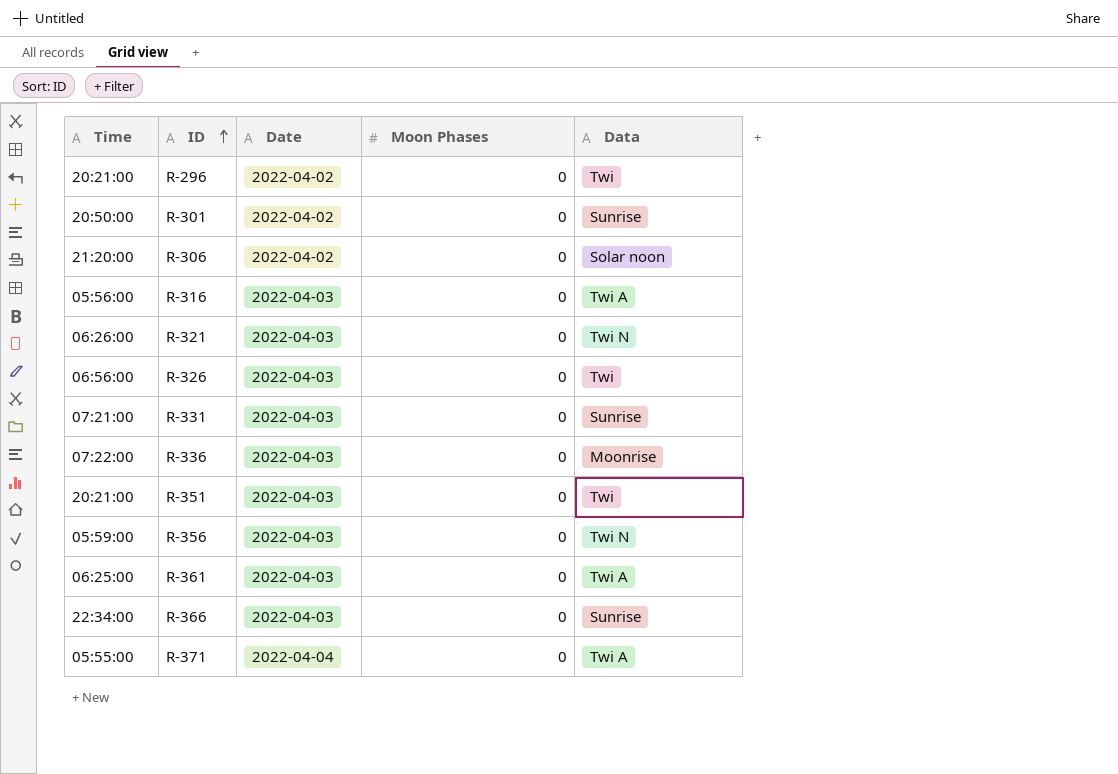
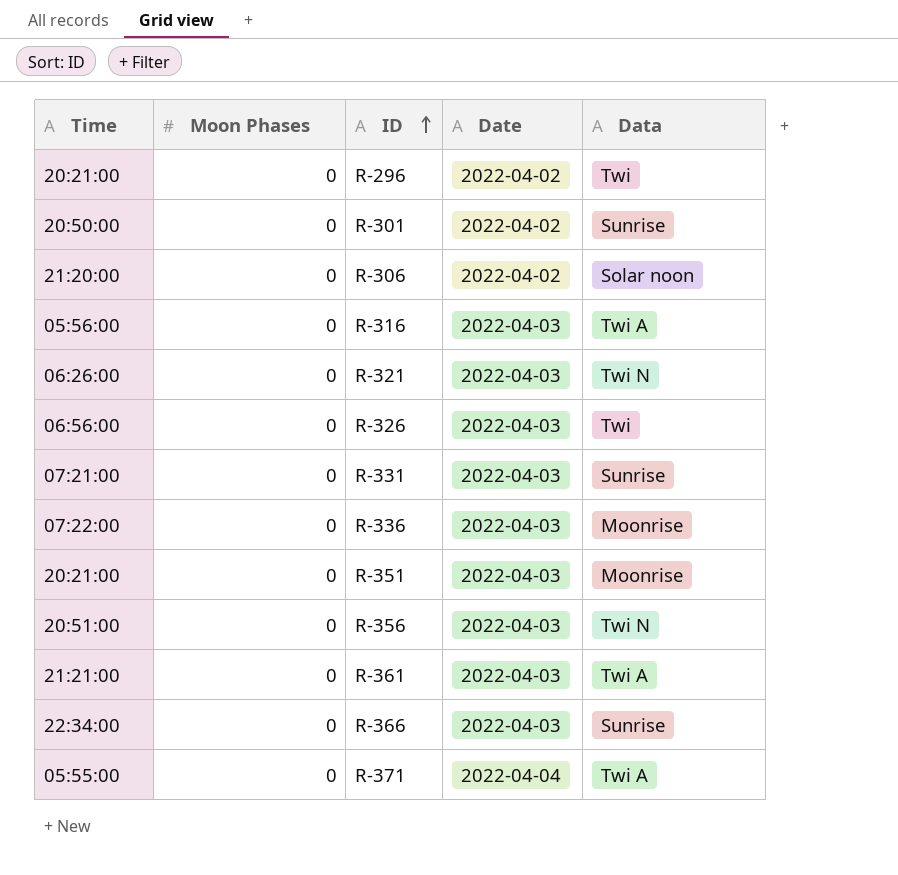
column Moon Phases | position: 4 -> 2
R-351 | Data: Twi -> Moonrise
R-356 | Time: 05:59:00 -> 20:51:00
R-361 | Time: 06:25:00 -> 21:21:00

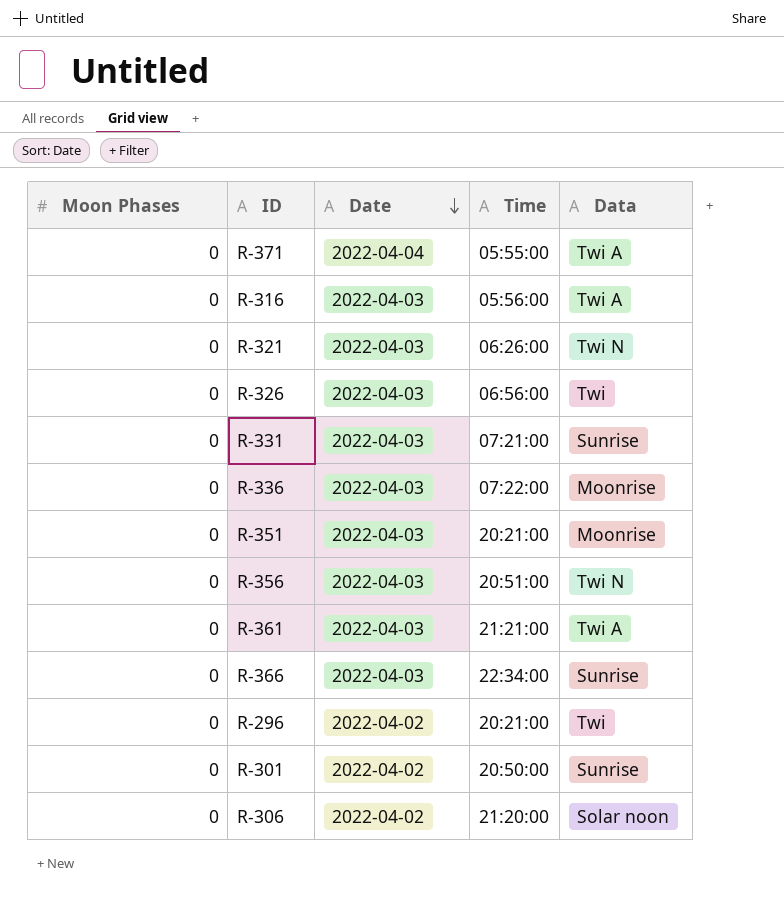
row order: ID ascending -> Date descending
column Time | position: 1 -> 4

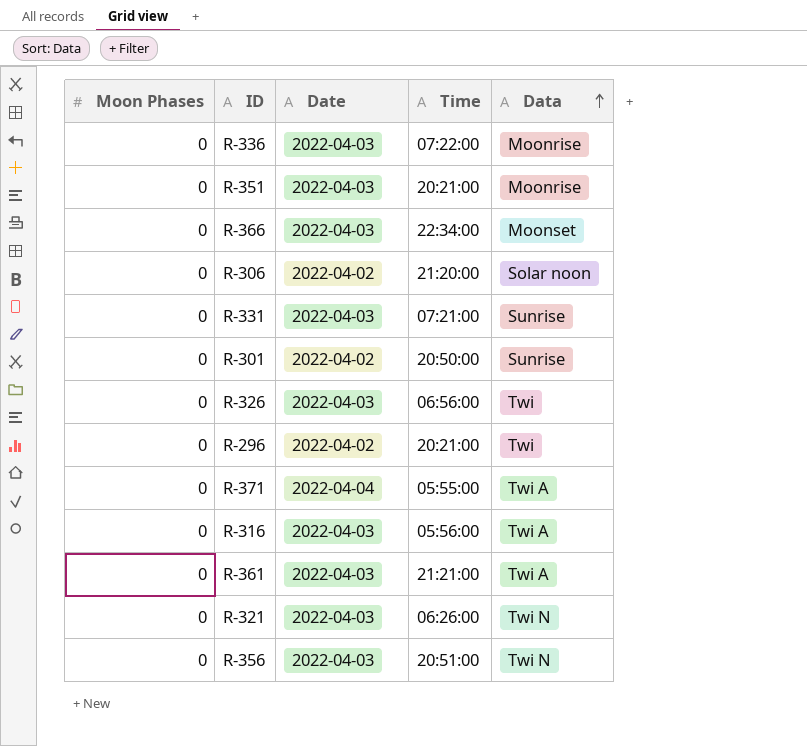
row order: Date descending -> Data ascending
R-366 | Data: Sunrise -> Moonset

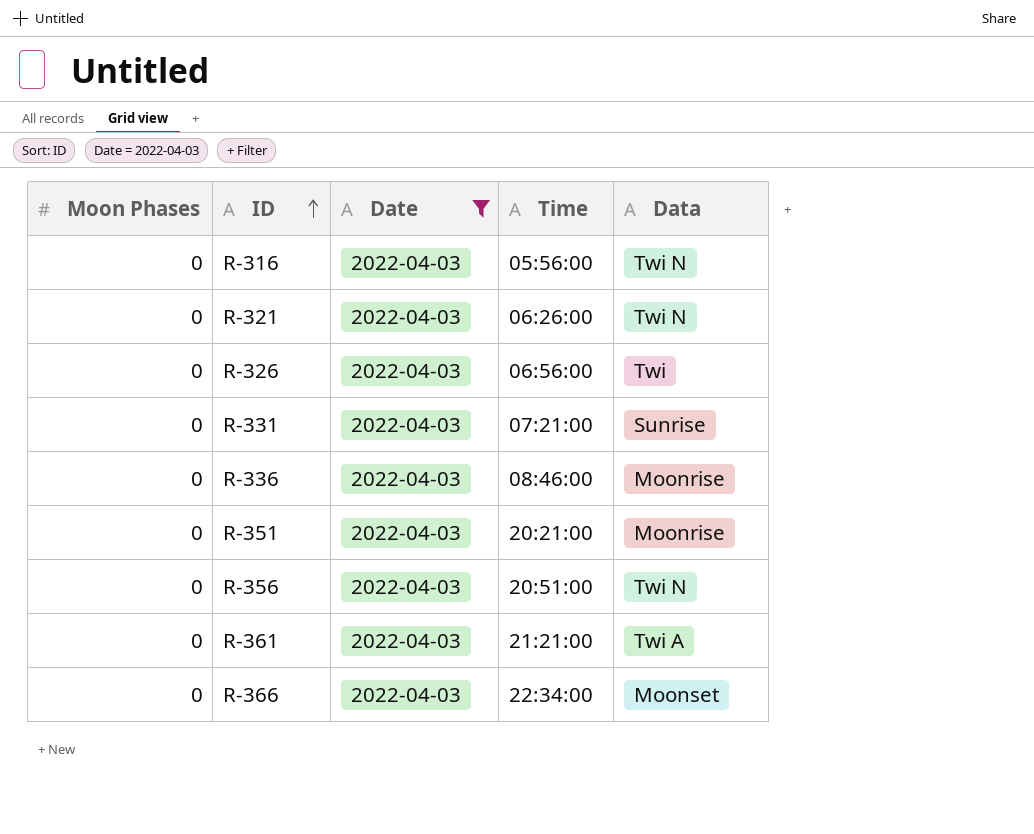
filter: none -> Date = 2022-04-03
row order: Data ascending -> ID ascending
R-316 | Data: Twi A -> Twi N
R-336 | Time: 07:22:00 -> 08:46:00

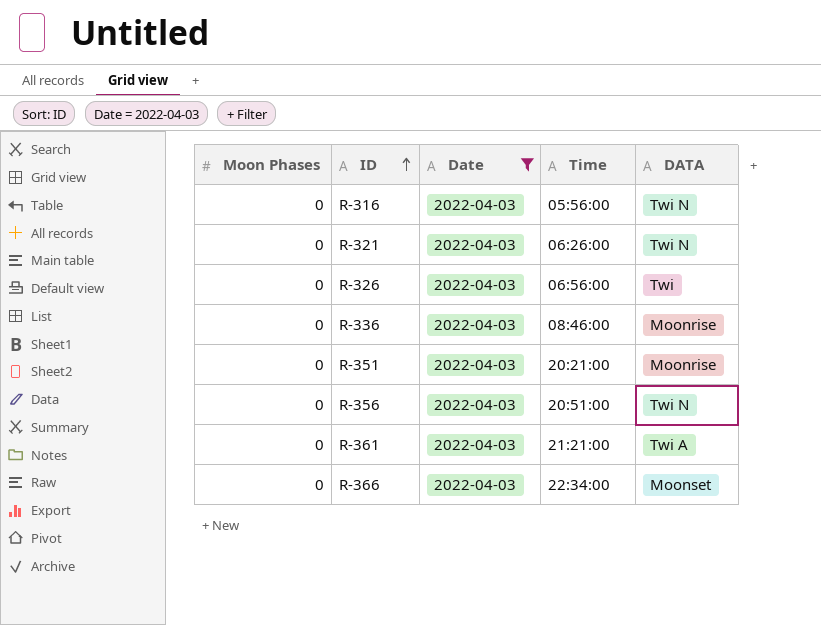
column name: Data -> DATA
row R-331: 0 | 2022-04-03 | 07:21:00 | Sunrise -> none

